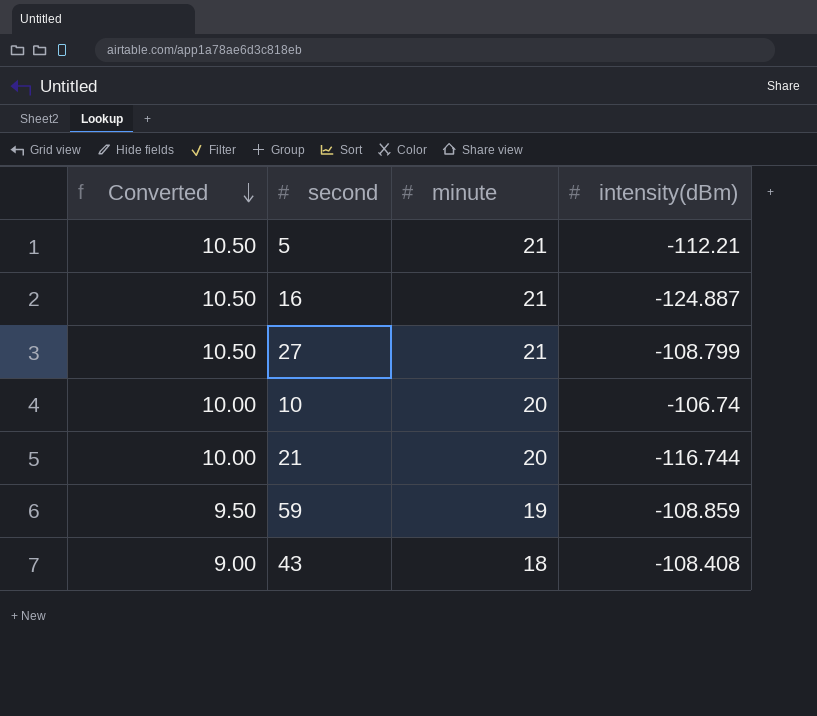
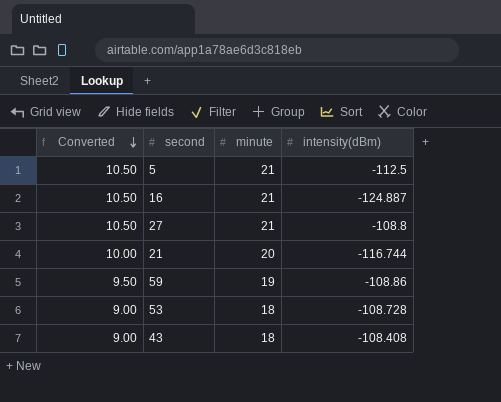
row 10: 10.00 | 20 | -106.74 -> none
5 | intensity(dBm): -112.21 -> -112.5
27 | intensity(dBm): -108.799 -> -108.8
59 | intensity(dBm): -108.859 -> -108.86
row 53: none -> 9.00 | 18 | -108.728

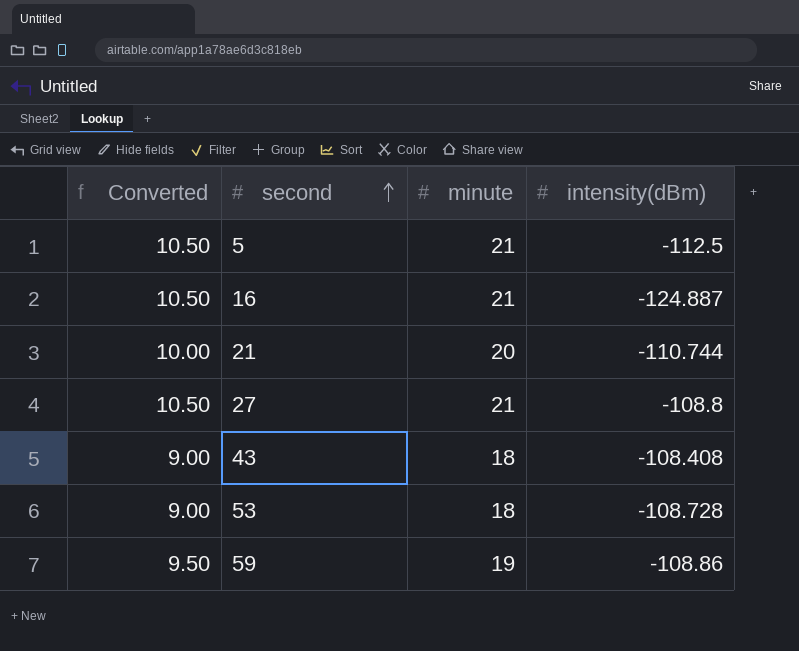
row order: Converted descending -> second ascending
21 | intensity(dBm): -116.744 -> -110.744

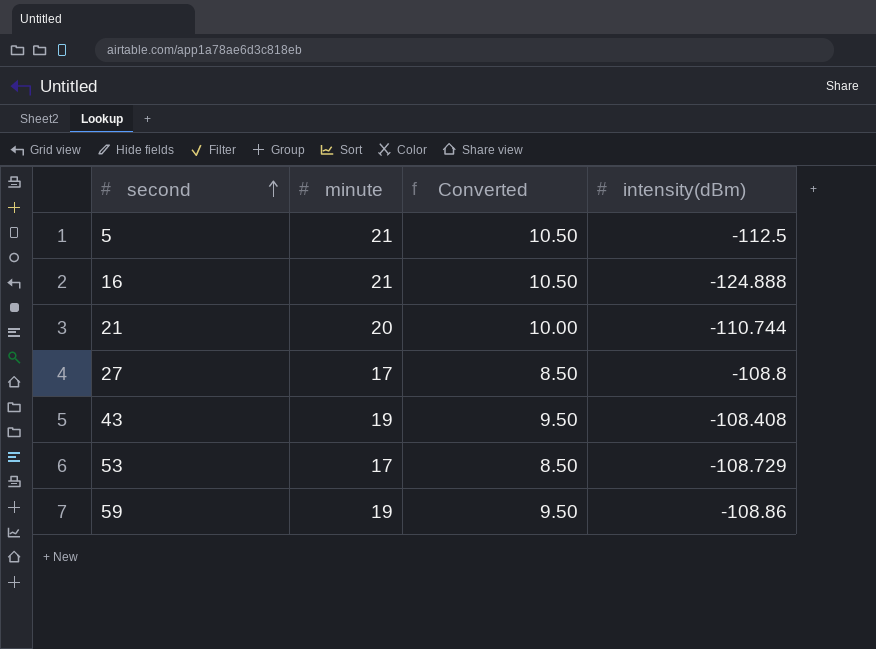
column Converted | position: 1 -> 3
16 | intensity(dBm): -124.887 -> -124.888
27 | minute: 21 -> 17
27 | Converted: 10.50 -> 8.50
43 | minute: 18 -> 19
43 | Converted: 9.00 -> 9.50
53 | minute: 18 -> 17
53 | Converted: 9.00 -> 8.50
53 | intensity(dBm): -108.728 -> -108.729

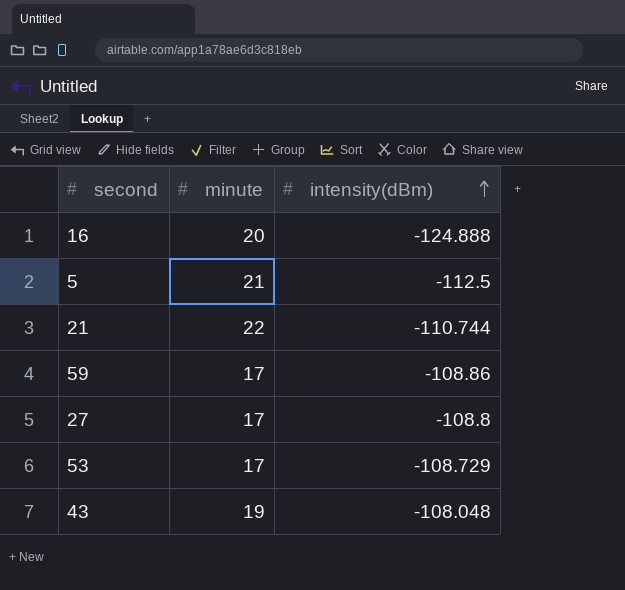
row order: second ascending -> intensity(dBm) ascending
column Converted | formula: [minute] * 0.5 -> none
16 | minute: 21 -> 20
21 | minute: 20 -> 22
59 | minute: 19 -> 17
43 | intensity(dBm): -108.408 -> -108.048

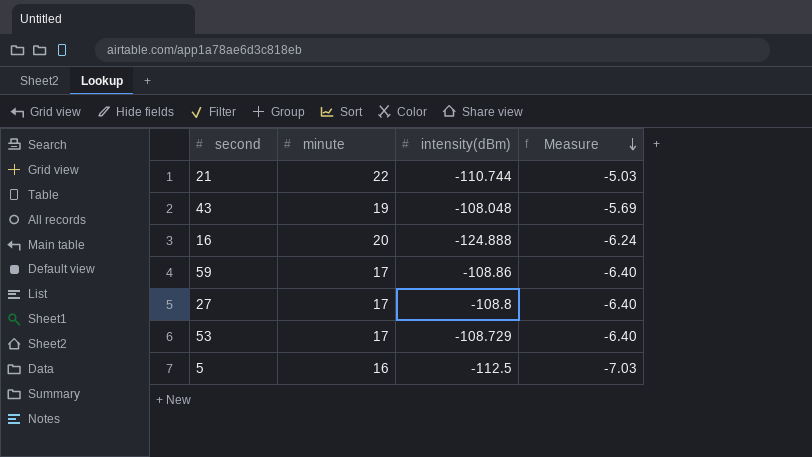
row order: intensity(dBm) ascending -> Measure descending
column Measure | formula: none -> [intensity(dBm)] / [minute]
5 | minute: 21 -> 16

